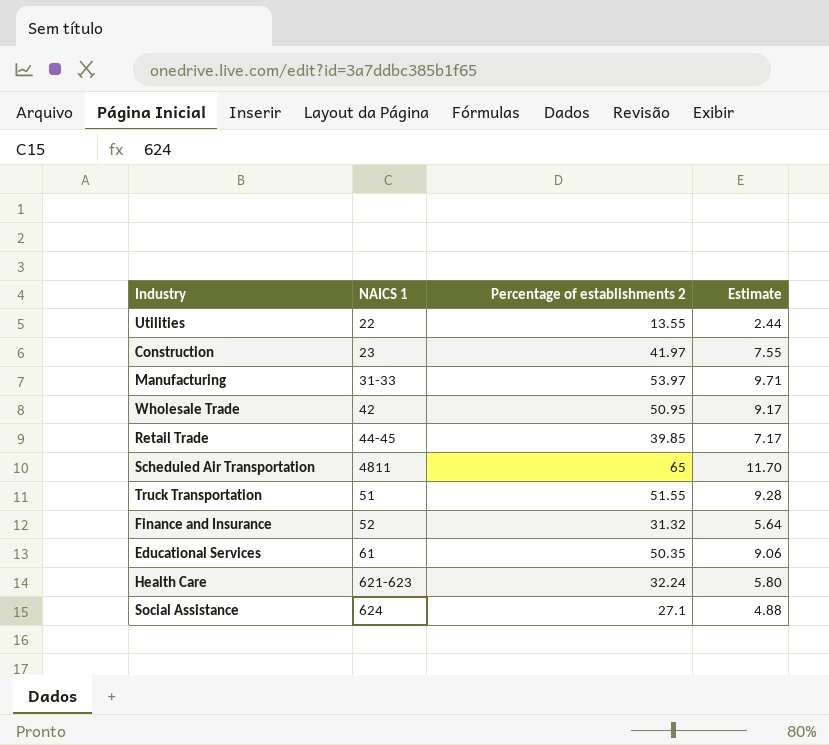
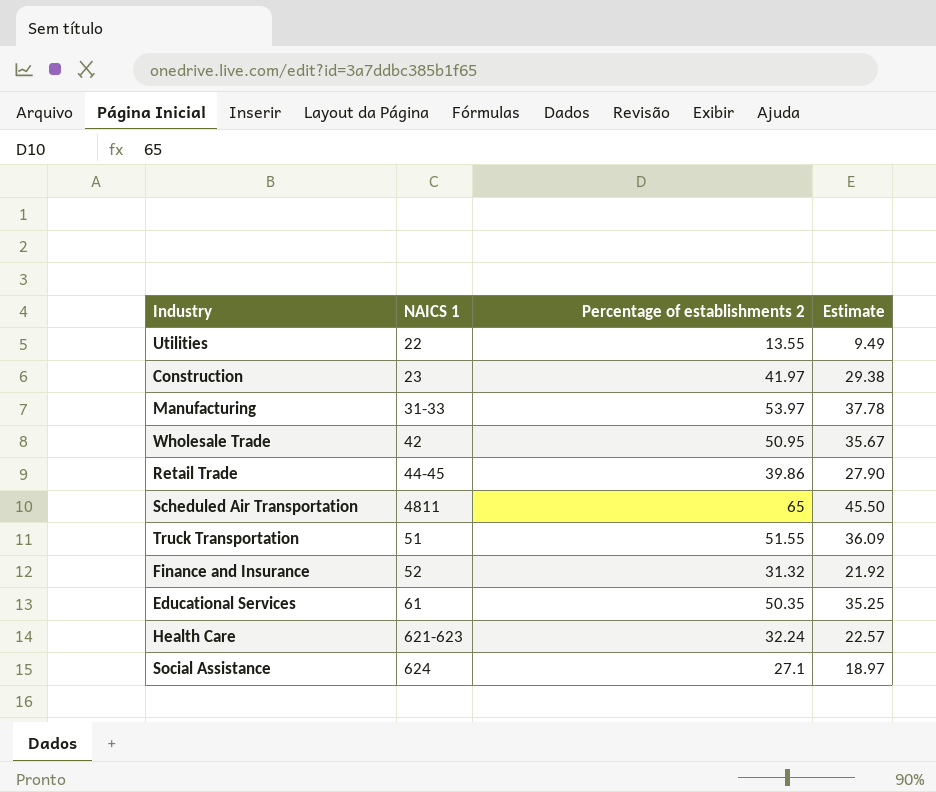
column Estimate | formula: [Percentage of establishments 2] * 0.18 -> [Percentage of establishments 2] * 0.7
Retail Trade | Percentage of establishments 2: 39.85 -> 39.86

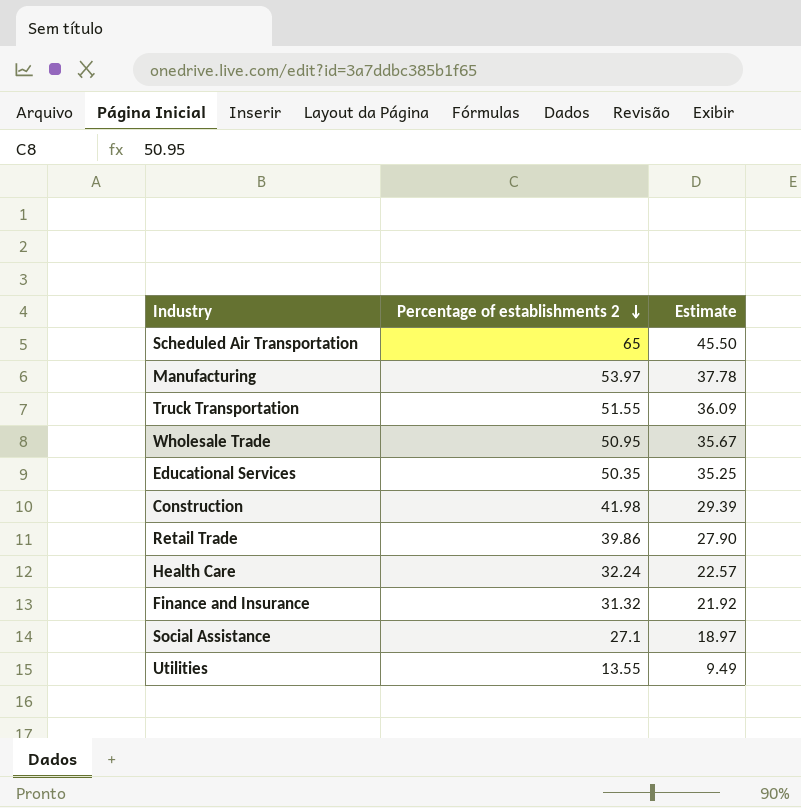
row order: none -> Percentage of establishments 2 descending
column NAICS 1 | position: 2 -> none
Construction | Percentage of establishments 2: 41.97 -> 41.98
Construction | Estimate: 29.38 -> 29.39

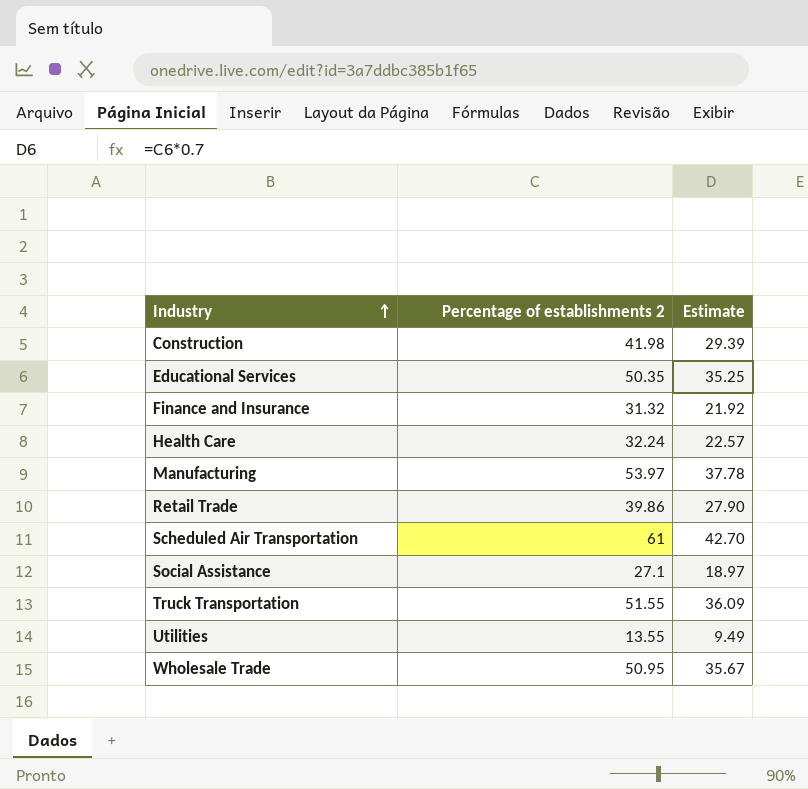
row order: Percentage of establishments 2 descending -> Industry ascending
Scheduled Air Transportation | Percentage of establishments 2: 65 -> 61
Scheduled Air Transportation | Estimate: 45.50 -> 42.70

